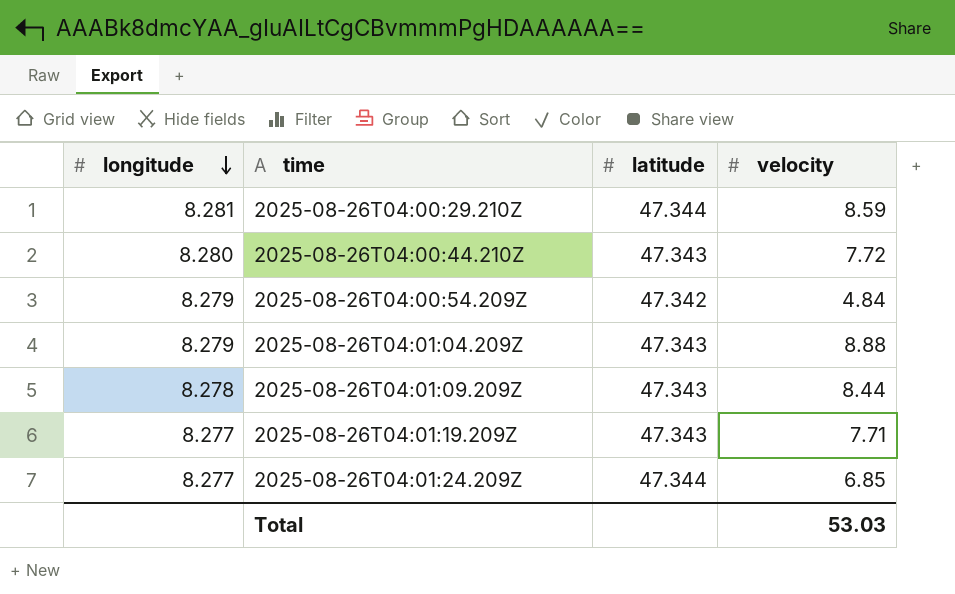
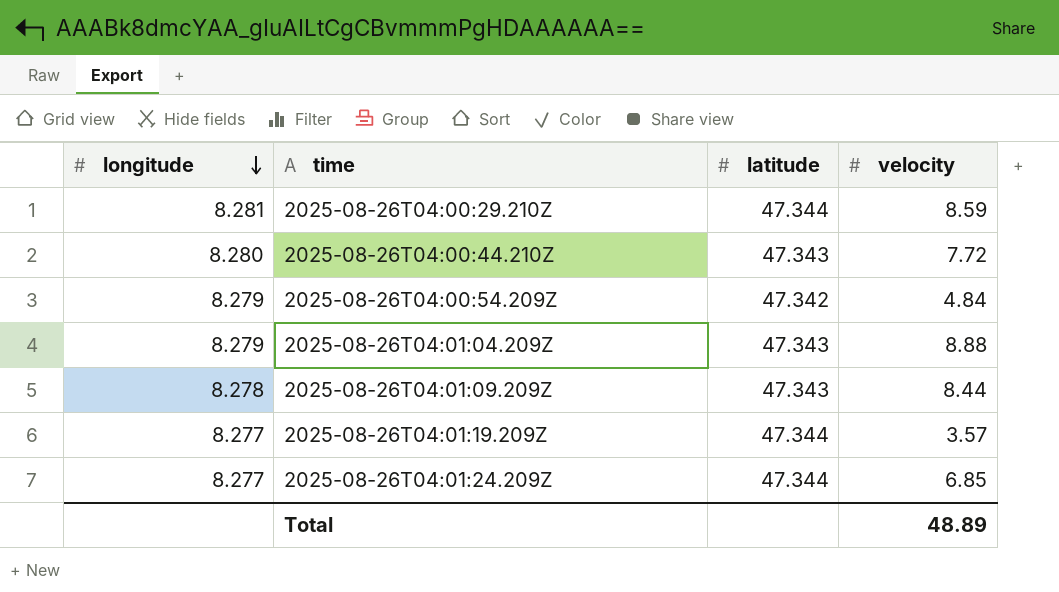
2025-08-26T04:01:19.209Z | latitude: 47.343 -> 47.344
2025-08-26T04:01:19.209Z | velocity: 7.71 -> 3.57
Total | velocity: 53.03 -> 48.89

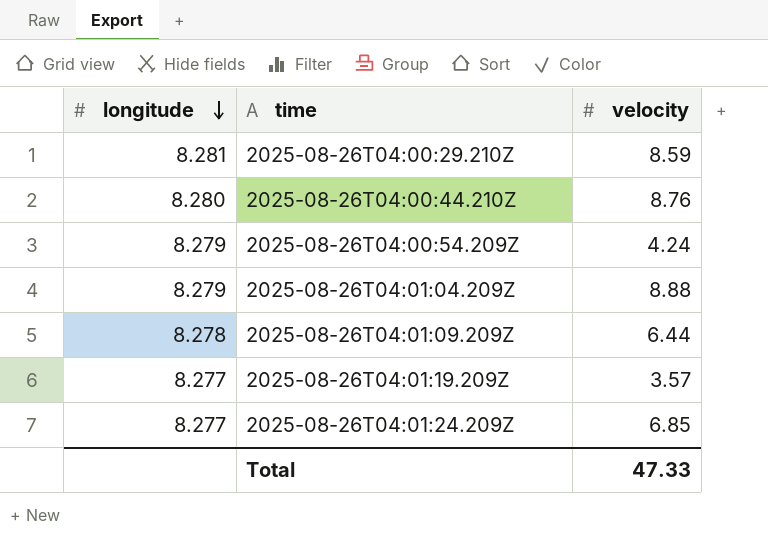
column latitude | position: 3 -> none
2025-08-26T04:00:44.210Z | velocity: 7.72 -> 8.76
2025-08-26T04:00:54.209Z | velocity: 4.84 -> 4.24
2025-08-26T04:01:09.209Z | velocity: 8.44 -> 6.44
Total | velocity: 48.89 -> 47.33

